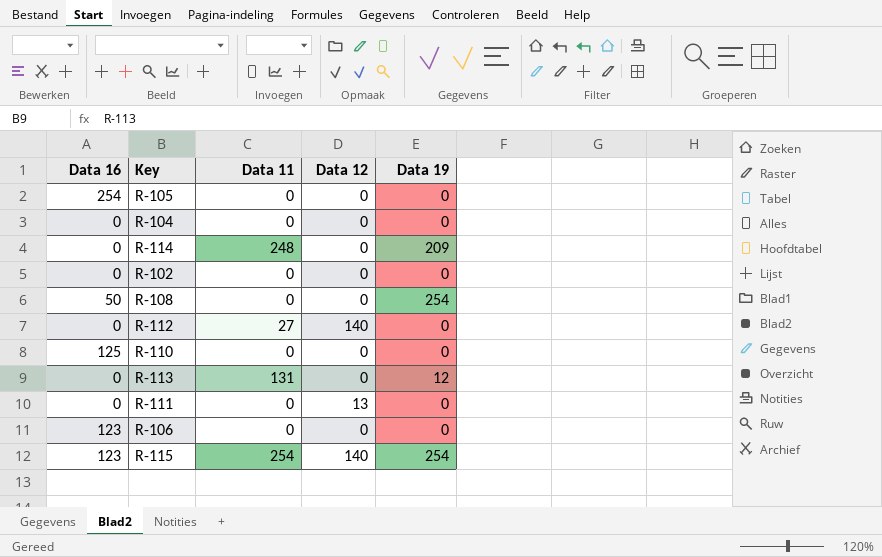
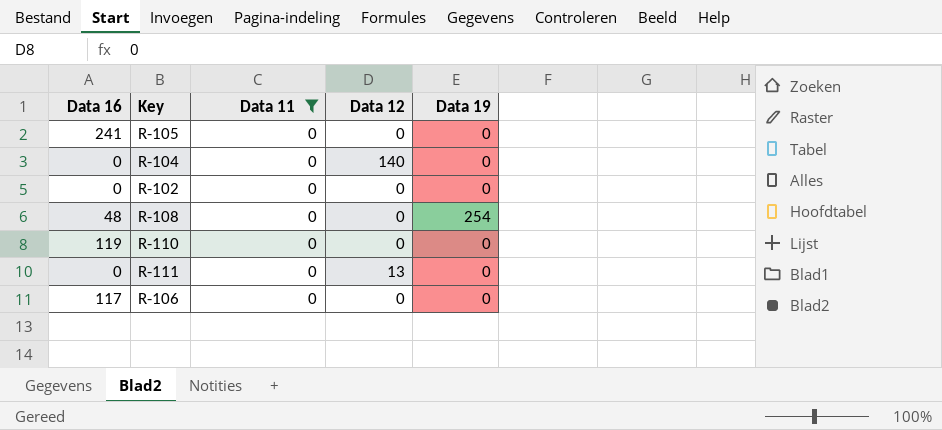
filter: none -> Data 11 = 0
R-105 | Data 16: 254 -> 241
R-104 | Data 12: 0 -> 140
R-108 | Data 16: 50 -> 48
R-110 | Data 16: 125 -> 119
R-106 | Data 16: 123 -> 117

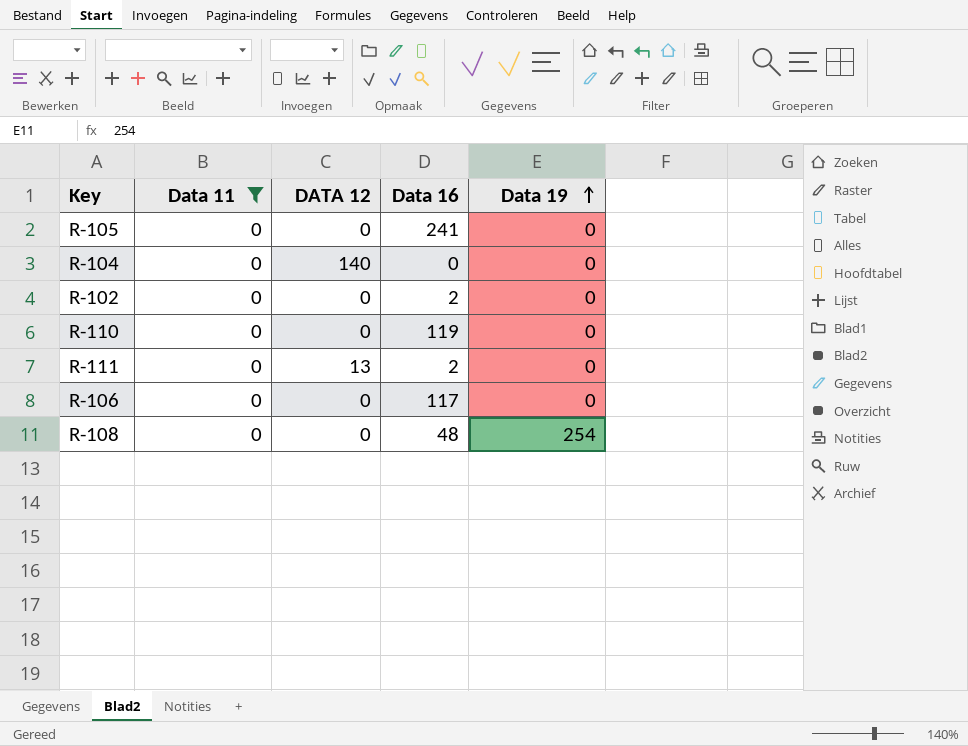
row order: none -> Data 19 ascending
column name: Data 12 -> DATA 12
column Data 16 | position: 1 -> 4
R-102 | Data 16: 0 -> 2
R-111 | Data 16: 0 -> 2

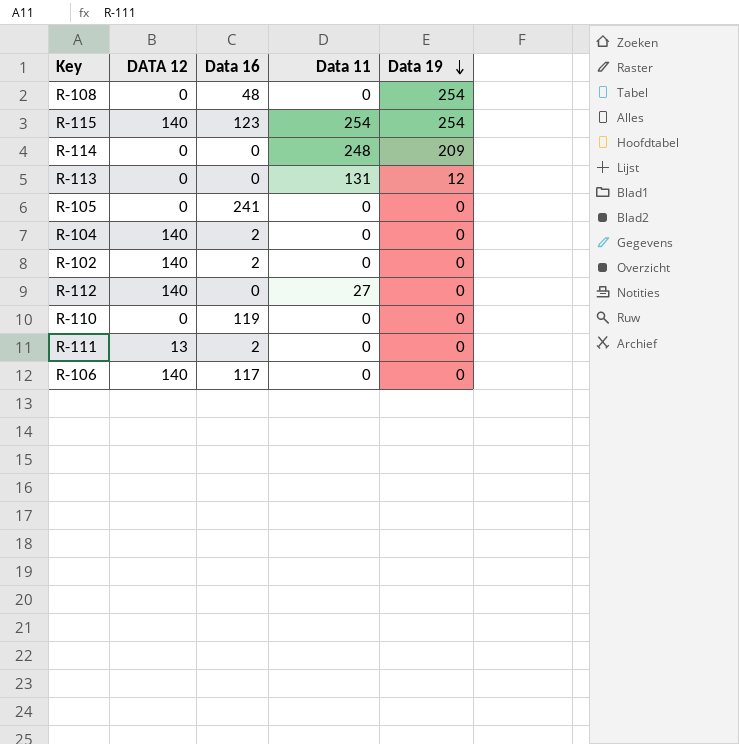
filter: Data 11 = 0 -> none
row order: Data 19 ascending -> Data 19 descending
column Data 11 | position: 2 -> 4
R-104 | Data 16: 0 -> 2
R-102 | DATA 12: 0 -> 140
R-106 | DATA 12: 0 -> 140

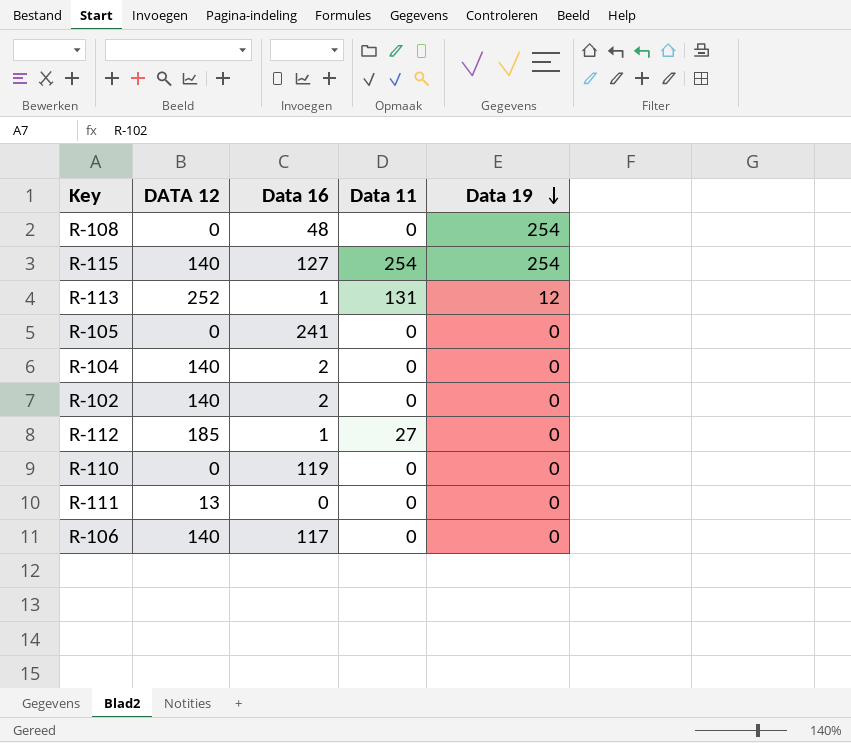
row R-114: 0 | 0 | 248 | 209 -> none
R-115 | Data 16: 123 -> 127
R-113 | DATA 12: 0 -> 252
R-113 | Data 16: 0 -> 1
R-112 | DATA 12: 140 -> 185
R-112 | Data 16: 0 -> 1
R-111 | Data 16: 2 -> 0

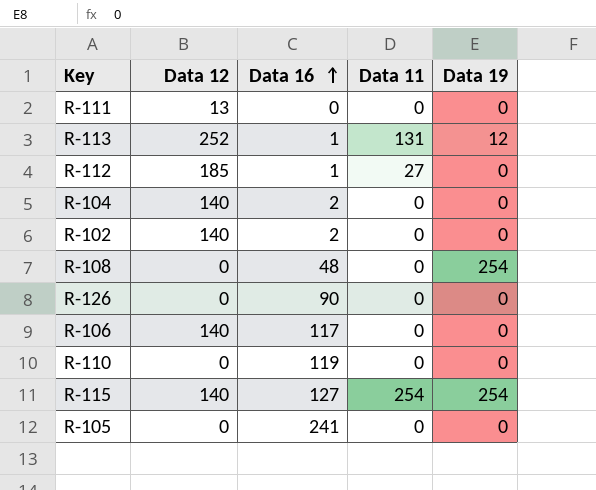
row order: Data 19 descending -> Data 16 ascending
column name: DATA 12 -> Data 12
row R-126: none -> 0 | 90 | 0 | 0

